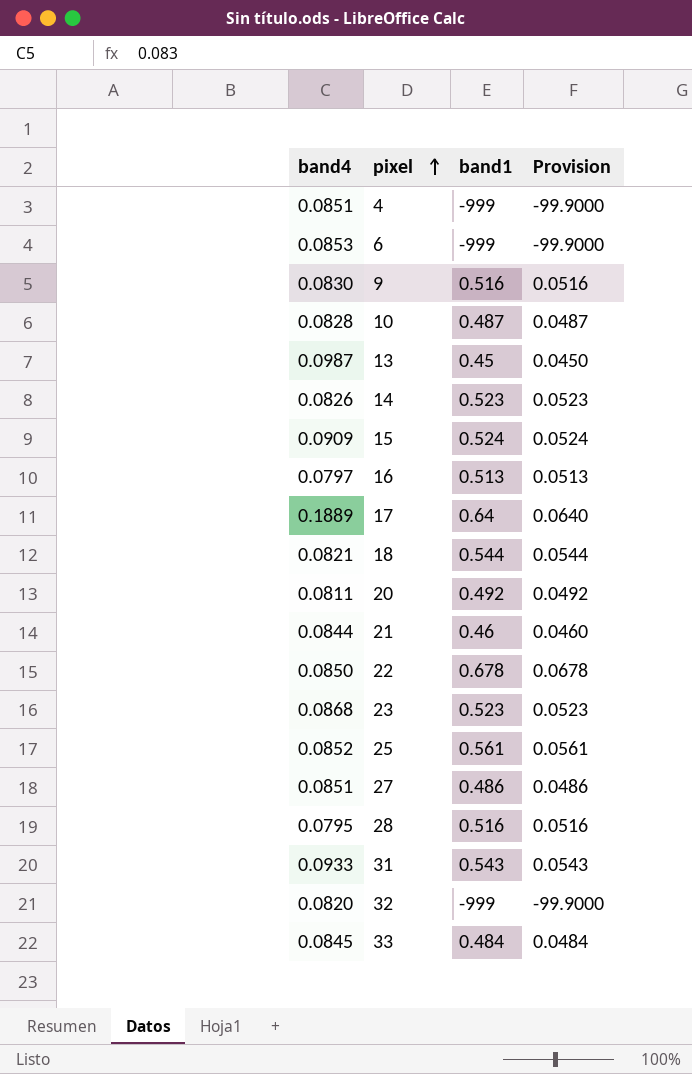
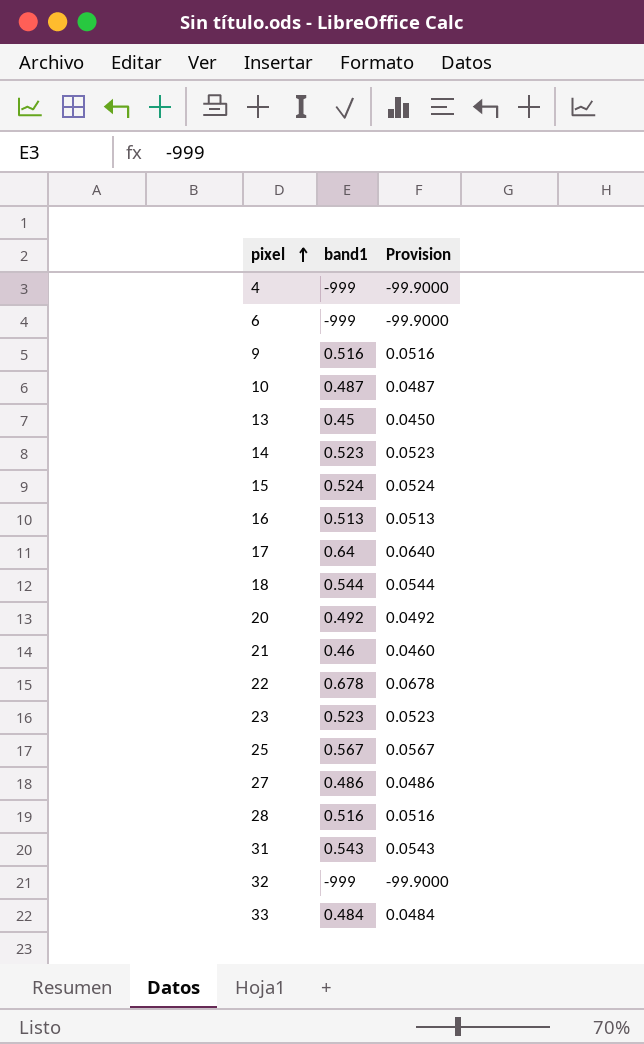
column band4 | position: 1 -> none
25 | band1: 0.561 -> 0.567
25 | Provision: 0.0561 -> 0.0567

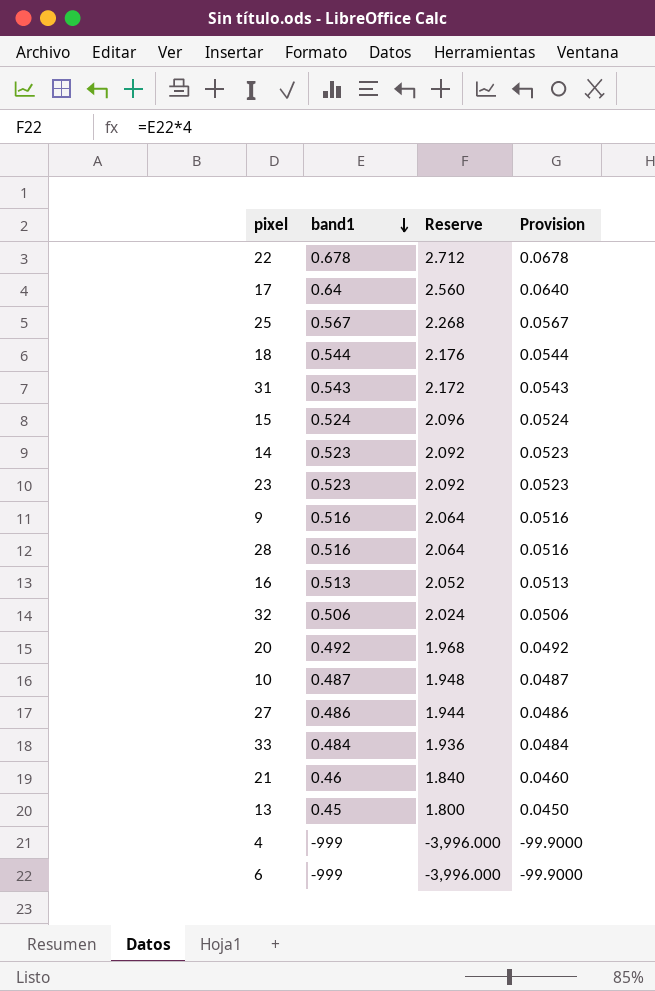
row order: pixel ascending -> band1 descending
column Reserve | formula: none -> [band1] * 4
32 | band1: -999 -> 0.506
32 | Provision: -99.9000 -> 0.0506

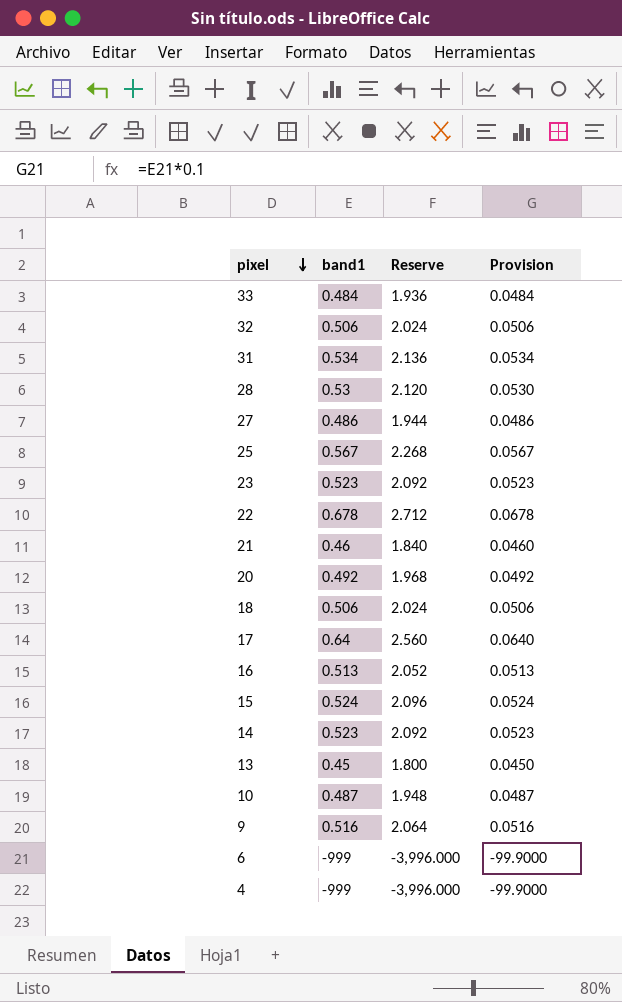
row order: band1 descending -> pixel descending
31 | band1: 0.543 -> 0.534
31 | Reserve: 2.172 -> 2.136
31 | Provision: 0.0543 -> 0.0534
28 | band1: 0.516 -> 0.53
28 | Reserve: 2.064 -> 2.120
28 | Provision: 0.0516 -> 0.0530
18 | band1: 0.544 -> 0.506
18 | Reserve: 2.176 -> 2.024
18 | Provision: 0.0544 -> 0.0506

